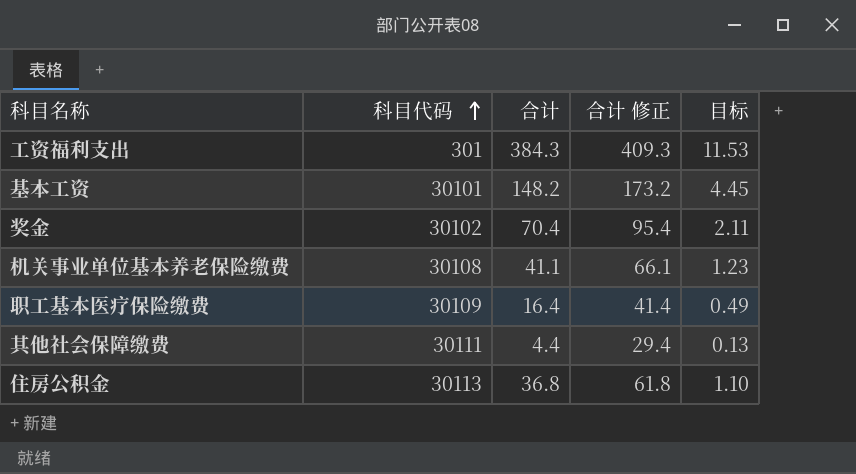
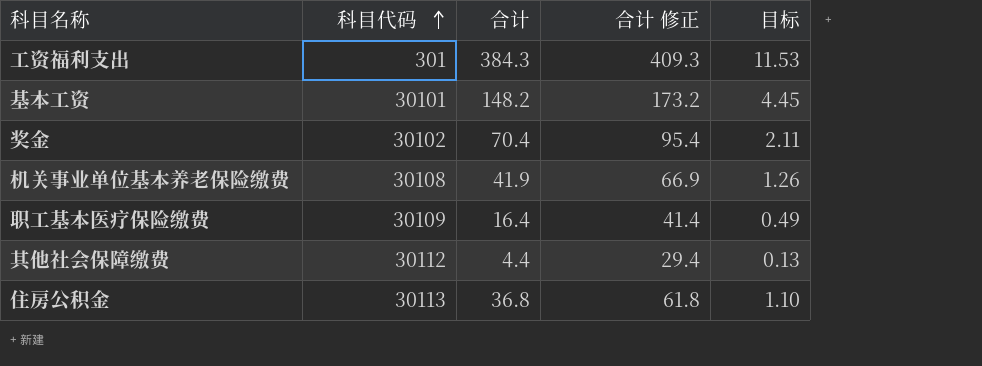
机关事业单位基本养老保险缴费 | 合计: 41.1 -> 41.9
机关事业单位基本养老保险缴费 | 合计 修正: 66.1 -> 66.9
机关事业单位基本养老保险缴费 | 目标: 1.23 -> 1.26
其他社会保障缴费 | 科目代码: 30111 -> 30112

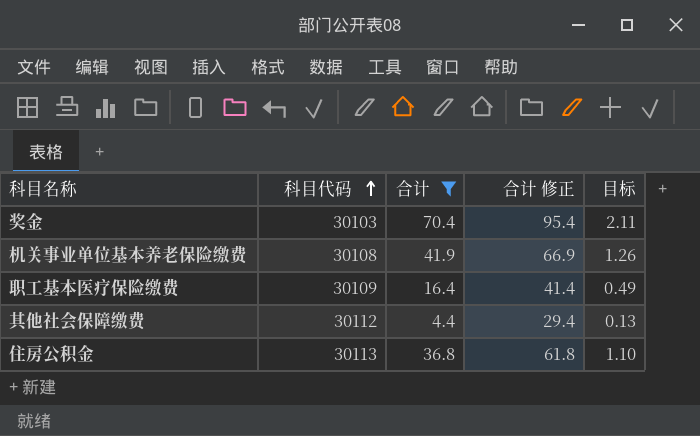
filter: none -> 合计 <= 70.4
奖金 | 科目代码: 30102 -> 30103

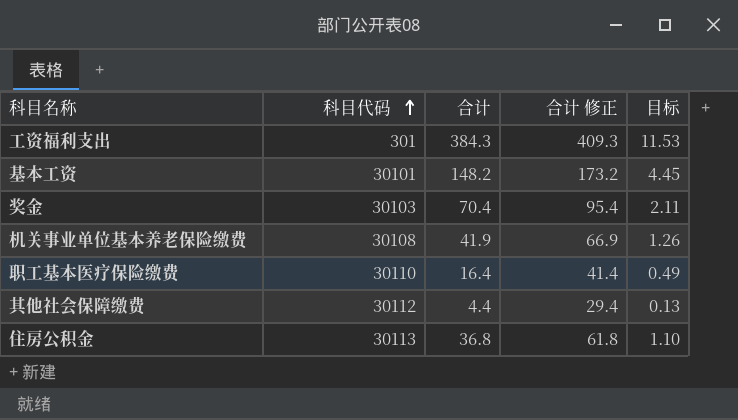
filter: 合计 <= 70.4 -> none
职工基本医疗保险缴费 | 科目代码: 30109 -> 30110

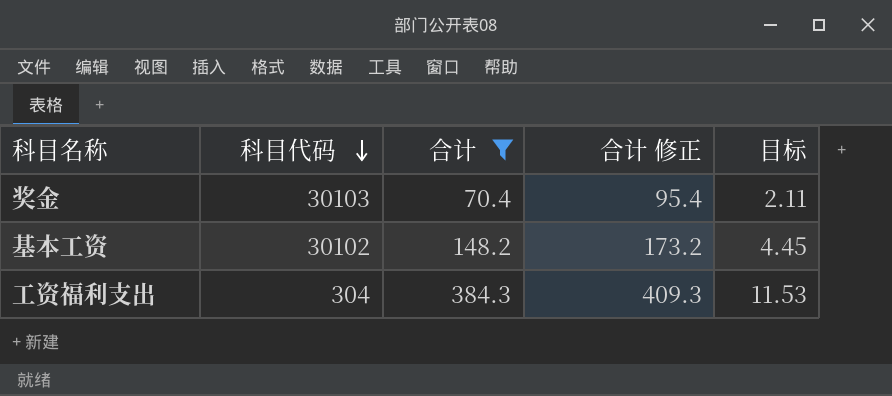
filter: none -> 合计 >= 70.4
row order: 科目代码 ascending -> 科目代码 descending
基本工资 | 科目代码: 30101 -> 30102
工资福利支出 | 科目代码: 301 -> 304

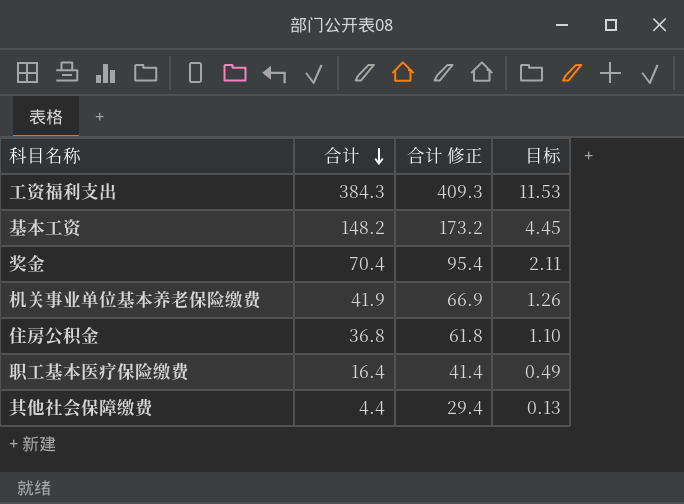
filter: 合计 >= 70.4 -> none
row order: 科目代码 descending -> 合计 descending
column 科目代码 | position: 2 -> none

